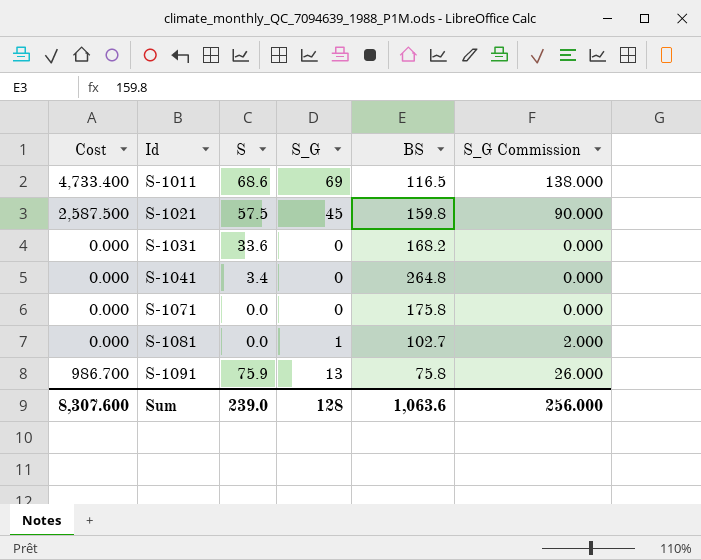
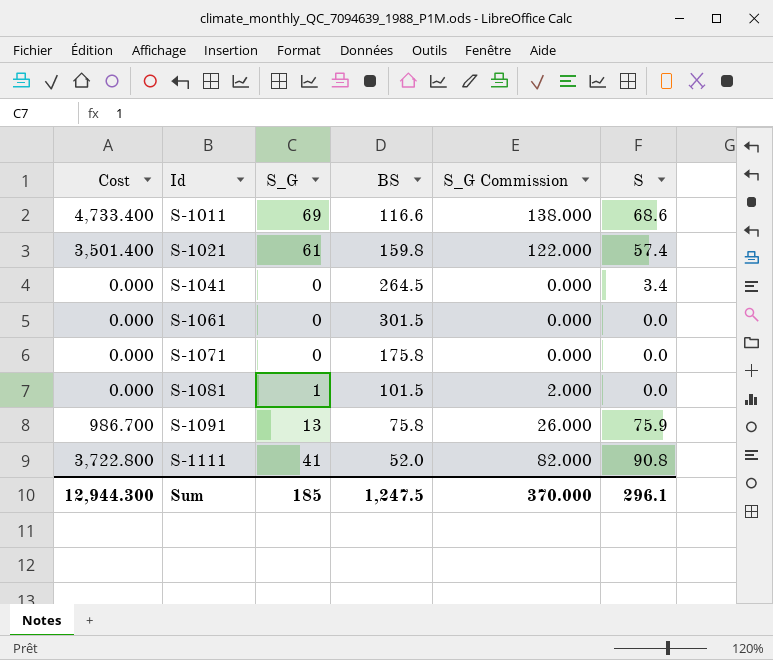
column S | position: 3 -> 6
row S-1031: 0.000 | 33.6 | 0 | 168.2 | 0.000 -> none
S-1011 | BS: 116.5 -> 116.6
S-1021 | Cost: 2,587.500 -> 3,501.400
S-1021 | S_G: 45 -> 61
S-1021 | S_G Commission: 90.000 -> 122.000
S-1021 | S: 57.5 -> 57.4
S-1041 | BS: 264.8 -> 264.5
row S-1061: none -> 0.000 | 0 | 301.5 | 0.000 | 0.0
S-1081 | BS: 102.7 -> 101.5
row S-1111: none -> 3,722.800 | 41 | 52.0 | 82.000 | 90.8
Sum | Cost: 8,307.600 -> 12,944.300
Sum | S_G: 128 -> 185
Sum | BS: 1,063.6 -> 1,247.5
Sum | S_G Commission: 256.000 -> 370.000
Sum | S: 239.0 -> 296.1

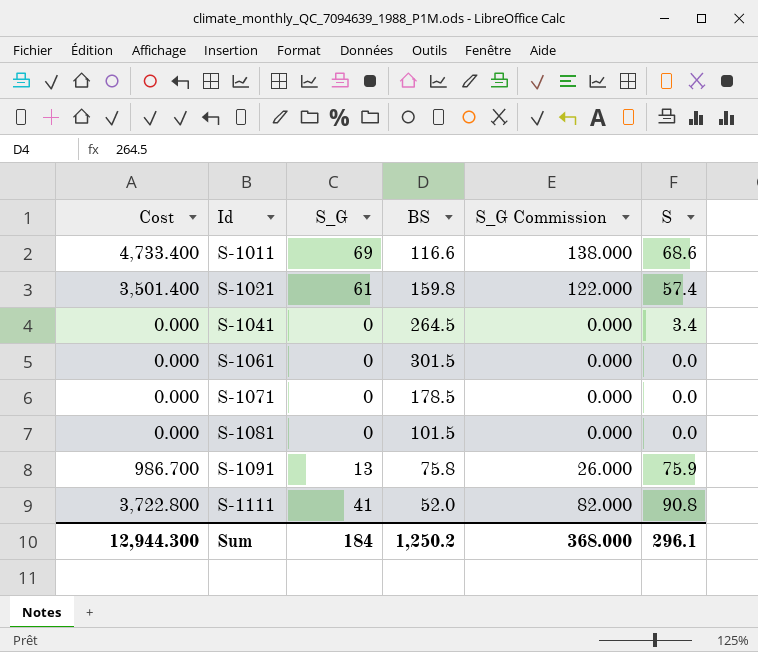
S-1071 | BS: 175.8 -> 178.5
S-1081 | S_G: 1 -> 0
S-1081 | S_G Commission: 2.000 -> 0.000
Sum | S_G: 185 -> 184
Sum | BS: 1,247.5 -> 1,250.2
Sum | S_G Commission: 370.000 -> 368.000

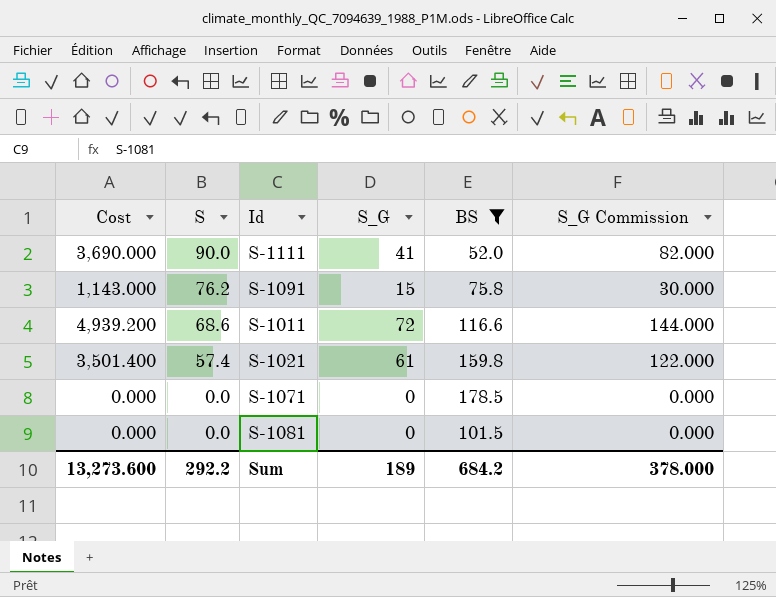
filter: none -> BS <= 178.5
row order: Id ascending -> S descending
column S | position: 6 -> 2
S-1111 | Cost: 3,722.800 -> 3,690.000
S-1111 | S: 90.8 -> 90.0
S-1091 | Cost: 986.700 -> 1,143.000
S-1091 | S: 75.9 -> 76.2
S-1091 | S_G: 13 -> 15
S-1091 | S_G Commission: 26.000 -> 30.000
S-1011 | Cost: 4,733.400 -> 4,939.200
S-1011 | S_G: 69 -> 72
S-1011 | S_G Commission: 138.000 -> 144.000
Sum | Cost: 12,944.300 -> 13,273.600
Sum | S: 296.1 -> 292.2
Sum | S_G: 184 -> 189
Sum | BS: 1,250.2 -> 684.2
Sum | S_G Commission: 368.000 -> 378.000

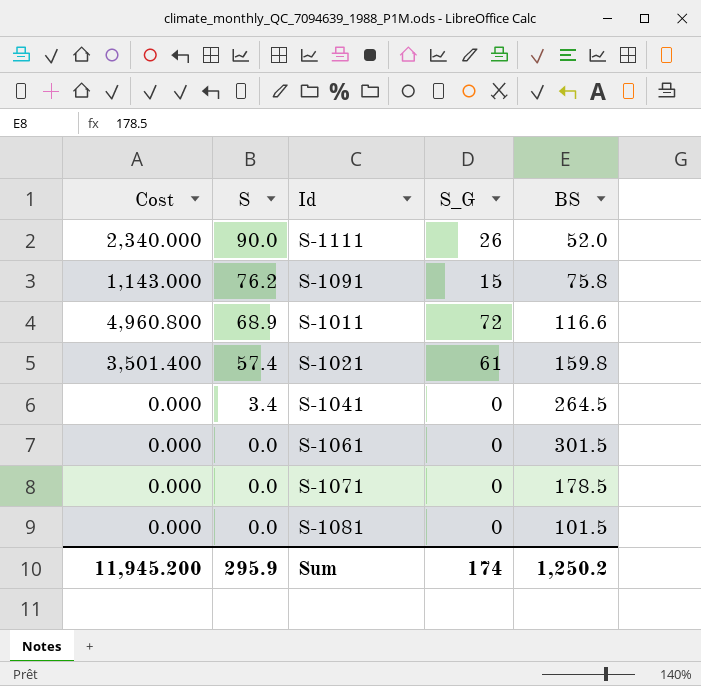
filter: BS <= 178.5 -> none
column S_G Commission | formula: [S_G] * 2 -> none
S-1111 | Cost: 3,690.000 -> 2,340.000
S-1111 | S_G: 41 -> 26
S-1011 | Cost: 4,939.200 -> 4,960.800
S-1011 | S: 68.6 -> 68.9
Sum | Cost: 13,273.600 -> 11,945.200
Sum | S: 292.2 -> 295.9
Sum | S_G: 189 -> 174
Sum | BS: 684.2 -> 1,250.2

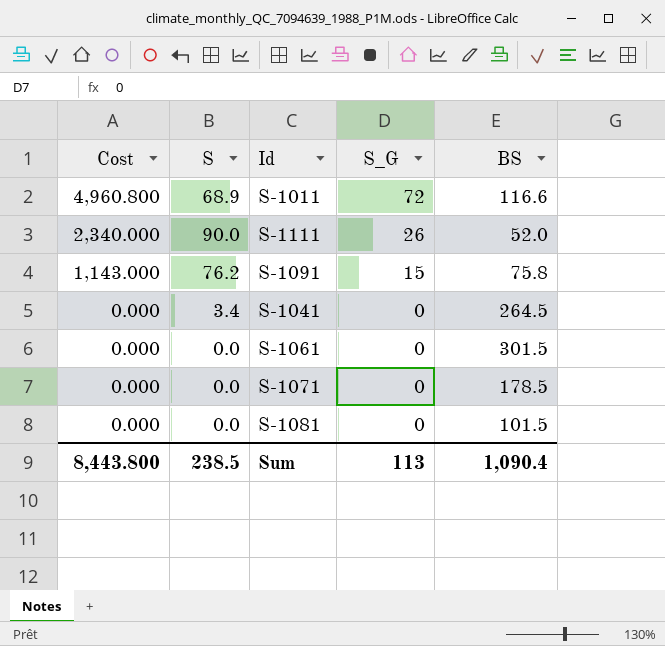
row order: S descending -> Cost descending
row S-1021: 3,501.400 | 57.4 | 61 | 159.8 -> none
Sum | Cost: 11,945.200 -> 8,443.800
Sum | S: 295.9 -> 238.5
Sum | S_G: 174 -> 113
Sum | BS: 1,250.2 -> 1,090.4

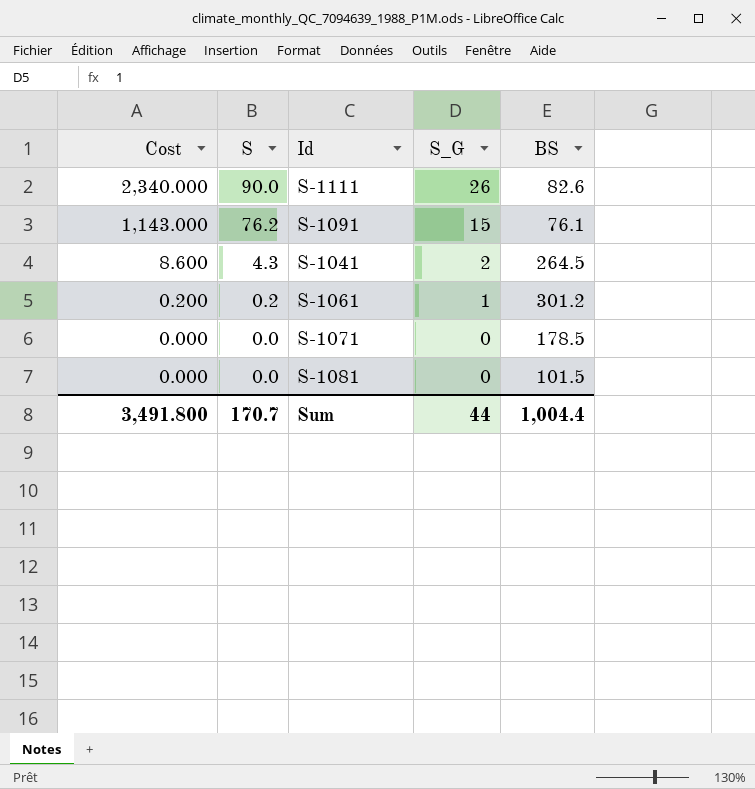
row S-1011: 4,960.800 | 68.9 | 72 | 116.6 -> none
S-1111 | BS: 52.0 -> 82.6
S-1091 | BS: 75.8 -> 76.1
S-1041 | Cost: 0.000 -> 8.600
S-1041 | S: 3.4 -> 4.3
S-1041 | S_G: 0 -> 2
S-1061 | Cost: 0.000 -> 0.200
S-1061 | S: 0.0 -> 0.2
S-1061 | S_G: 0 -> 1
S-1061 | BS: 301.5 -> 301.2
Sum | Cost: 8,443.800 -> 3,491.800
Sum | S: 238.5 -> 170.7
Sum | S_G: 113 -> 44
Sum | BS: 1,090.4 -> 1,004.4

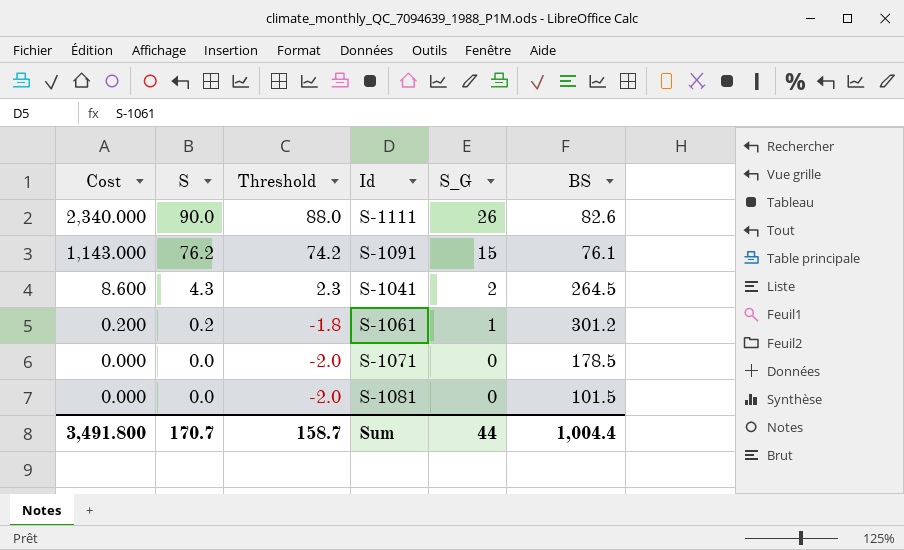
column Threshold | formula: none -> [S] - 2

